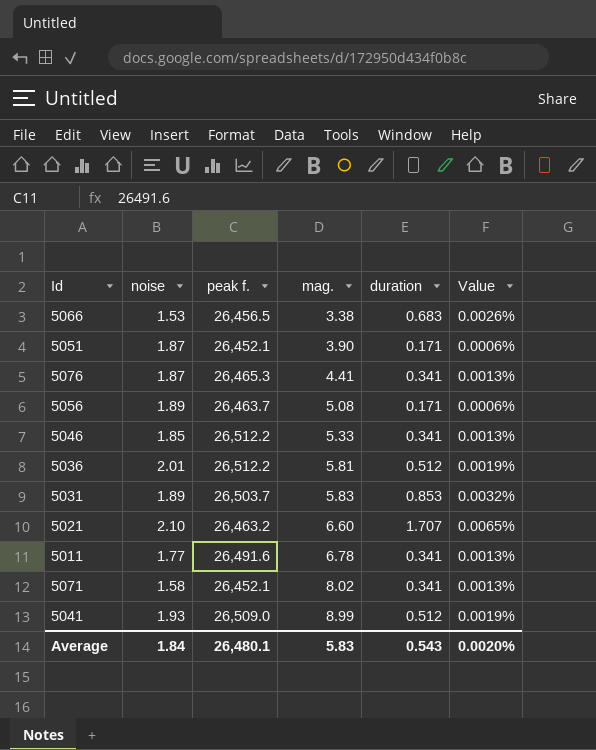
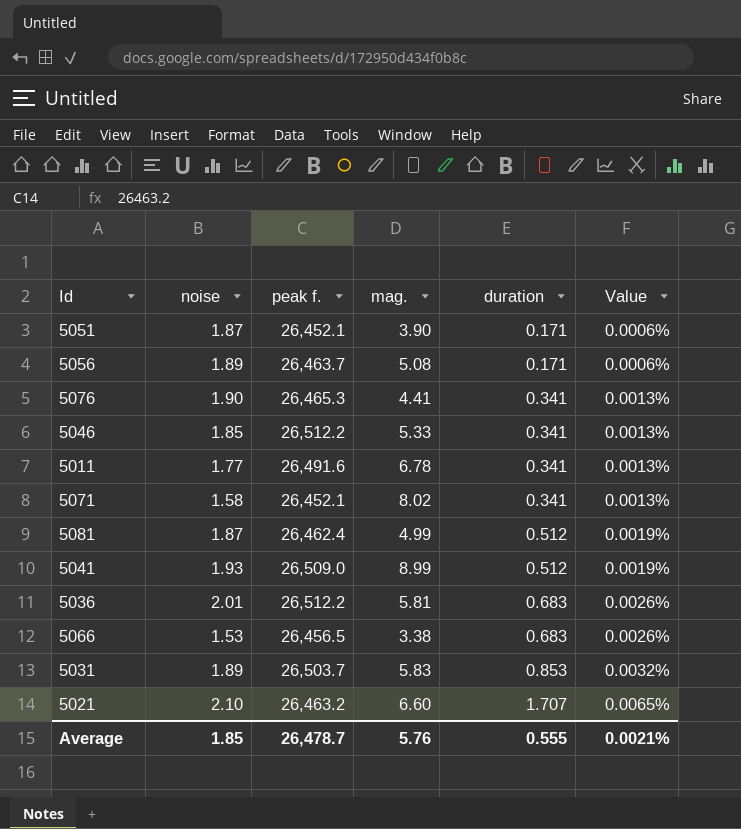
row order: mag. ascending -> duration ascending
5076 | noise: 1.87 -> 1.90
row 5081: none -> 1.87 | 26,462.4 | 4.99 | 0.512 | 0.0019%
5036 | duration: 0.512 -> 0.683
5036 | Value: 0.0019% -> 0.0026%
Average | noise: 1.84 -> 1.85
Average | peak f.: 26,480.1 -> 26,478.7
Average | mag.: 5.83 -> 5.76
Average | duration: 0.543 -> 0.555
Average | Value: 0.0020% -> 0.0021%

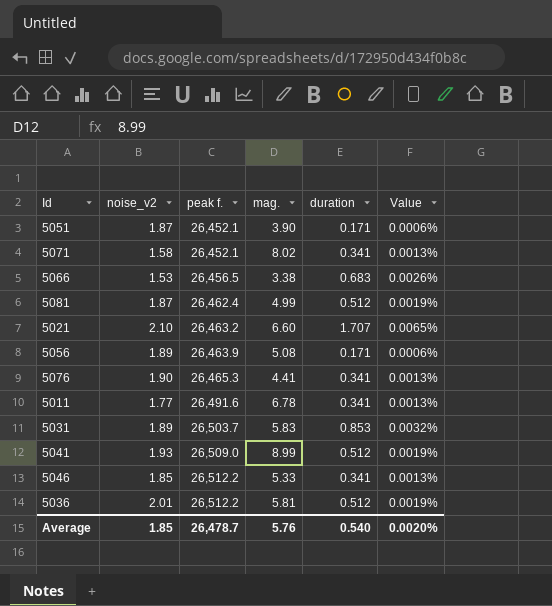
row order: duration ascending -> peak f. ascending
column name: noise -> noise_v2
5056 | peak f.: 26,463.7 -> 26,463.9
5036 | duration: 0.683 -> 0.512
5036 | Value: 0.0026% -> 0.0019%
Average | duration: 0.555 -> 0.540
Average | Value: 0.0021% -> 0.0020%

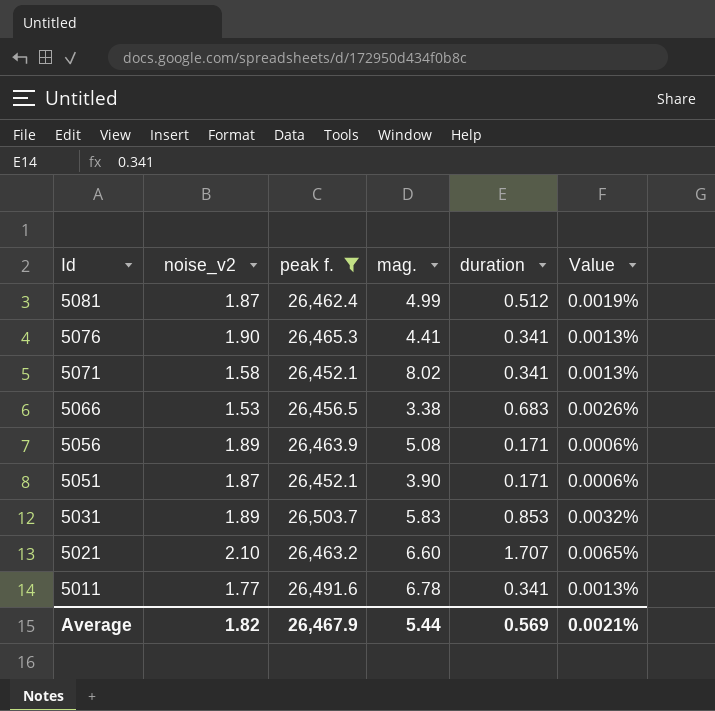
filter: none -> peak f. <= 26,503.7
row order: peak f. ascending -> Id descending
Average | noise_v2: 1.85 -> 1.82
Average | peak f.: 26,478.7 -> 26,467.9
Average | mag.: 5.76 -> 5.44
Average | duration: 0.540 -> 0.569
Average | Value: 0.0020% -> 0.0021%

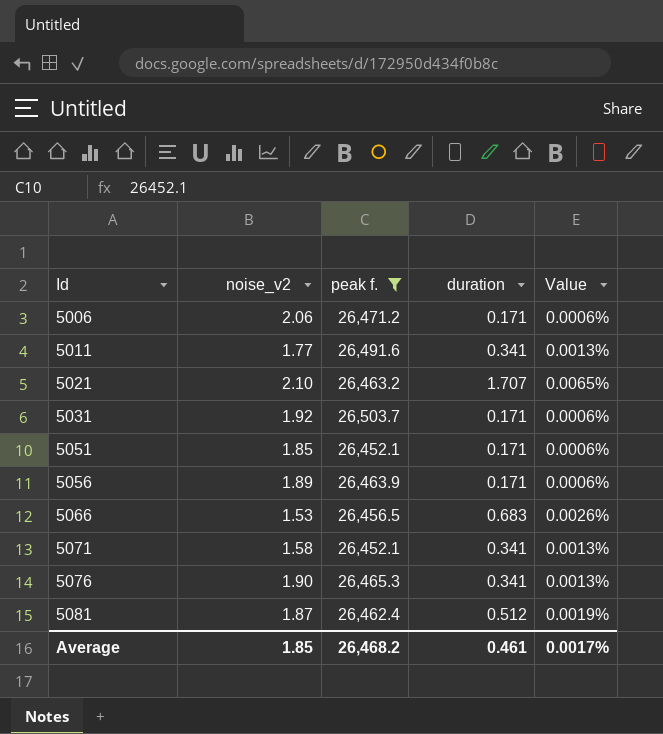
row order: Id descending -> Id ascending
column mag. | position: 4 -> none
row 5006: none -> 2.06 | 26,471.2 | 0.171 | 0.0006%
5031 | noise_v2: 1.89 -> 1.92
5031 | duration: 0.853 -> 0.171
5031 | Value: 0.0032% -> 0.0006%
5051 | noise_v2: 1.87 -> 1.85
Average | noise_v2: 1.82 -> 1.85
Average | peak f.: 26,467.9 -> 26,468.2
Average | duration: 0.569 -> 0.461
Average | Value: 0.0021% -> 0.0017%

